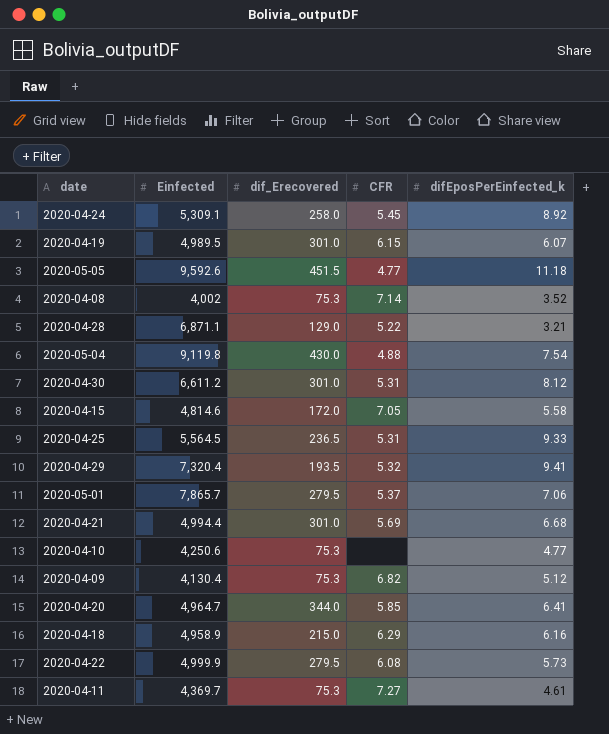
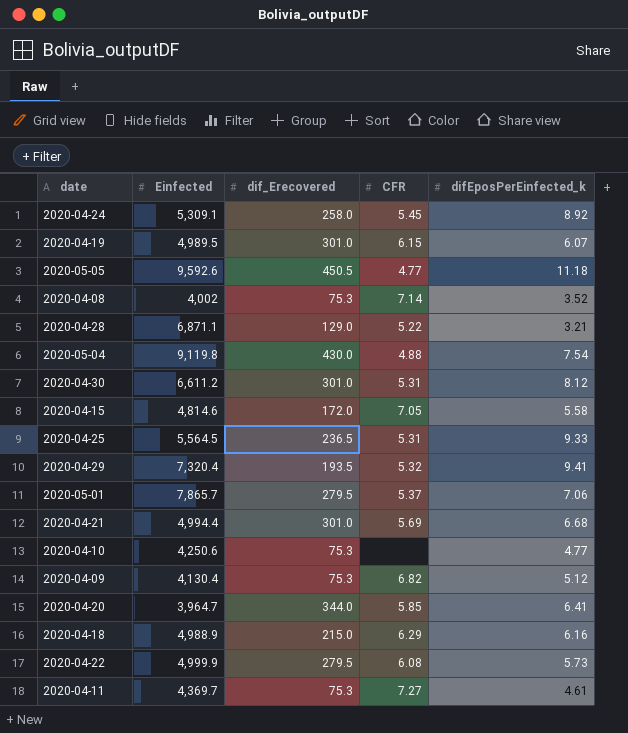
2020-05-05 | dif_Erecovered: 451.5 -> 450.5
2020-04-20 | Einfected: 4,964.7 -> 3,964.7
2020-04-18 | Einfected: 4,958.9 -> 4,988.9

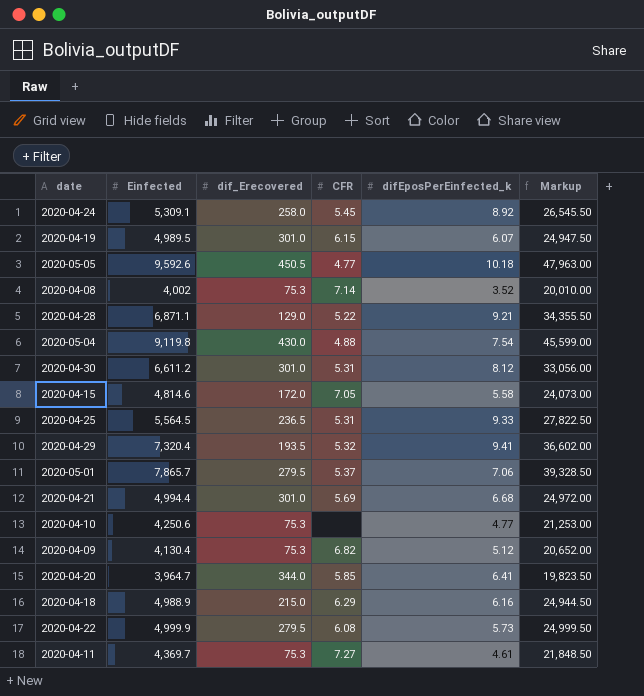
column Markup | formula: none -> [Einfected] * 5
2020-05-05 | difEposPerEinfected_k: 11.18 -> 10.18
2020-04-28 | difEposPerEinfected_k: 3.21 -> 9.21

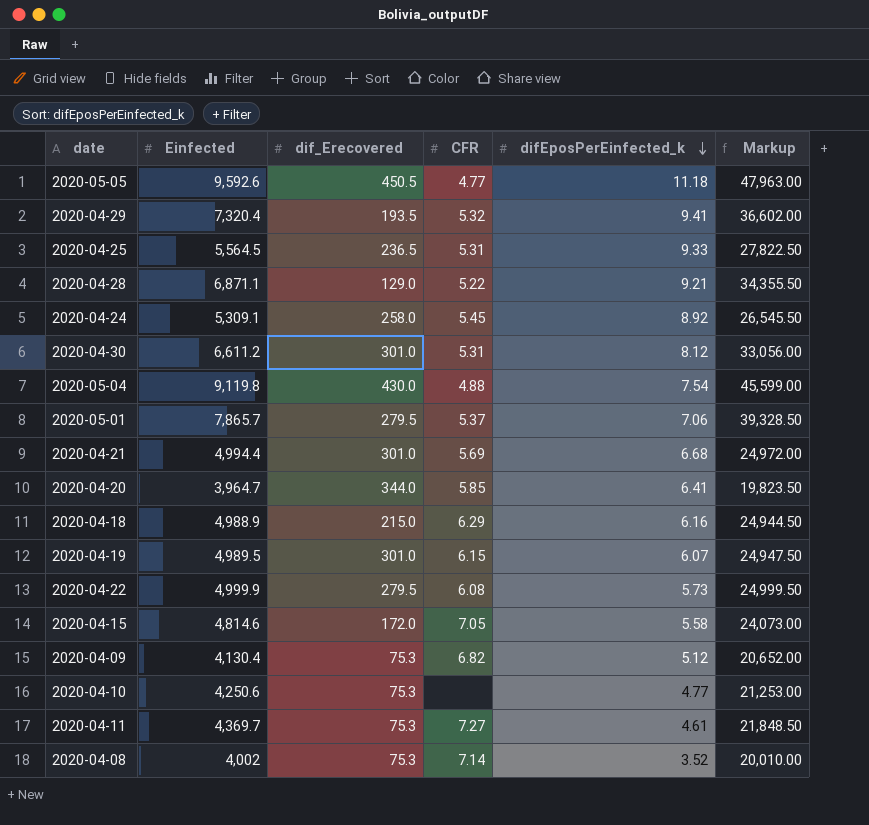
row order: none -> difEposPerEinfected_k descending
2020-05-05 | difEposPerEinfected_k: 10.18 -> 11.18

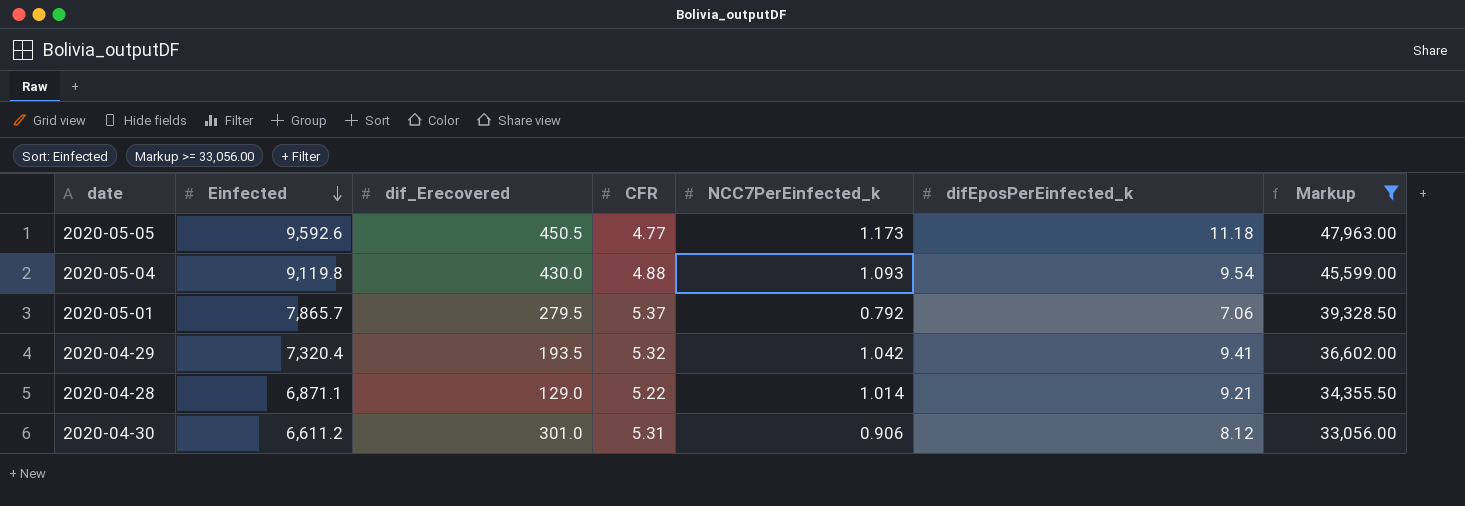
filter: none -> Markup >= 33,056.00
row order: difEposPerEinfected_k descending -> Einfected descending
column NCC7PerEinfected_k | position: none -> 5
2020-05-04 | difEposPerEinfected_k: 7.54 -> 9.54

